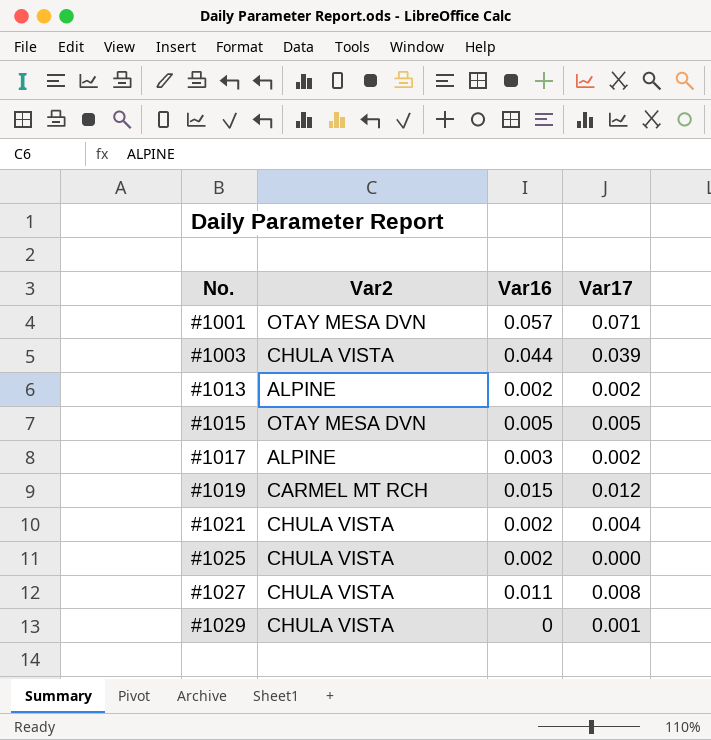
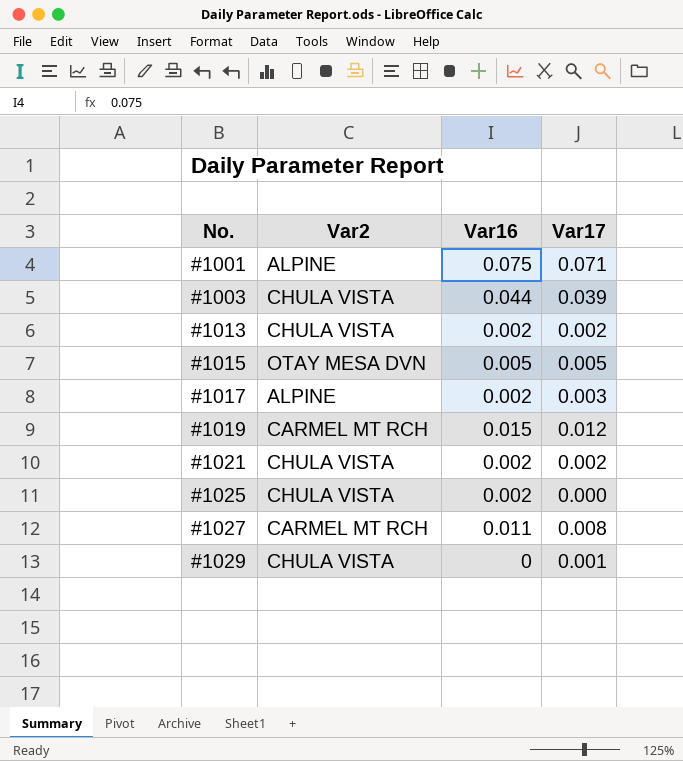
#1001 | Var2: OTAY MESA DVN -> ALPINE
#1001 | Var16: 0.057 -> 0.075
#1013 | Var2: ALPINE -> CHULA VISTA
#1017 | Var16: 0.003 -> 0.002
#1017 | Var17: 0.002 -> 0.003
#1021 | Var17: 0.004 -> 0.002
#1027 | Var2: CHULA VISTA -> CARMEL MT RCH

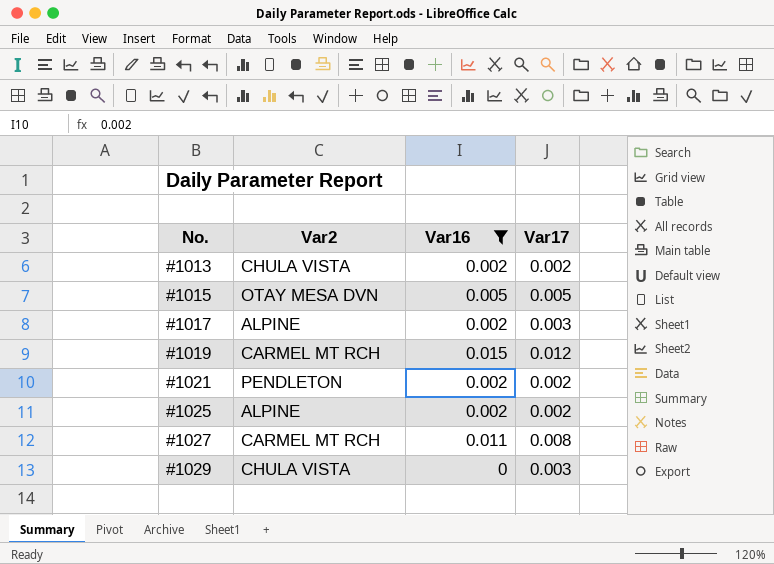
filter: none -> Var16 <= 0.015
#1021 | Var2: CHULA VISTA -> PENDLETON
#1025 | Var2: CHULA VISTA -> ALPINE
#1025 | Var17: 0.000 -> 0.002
#1029 | Var17: 0.001 -> 0.003

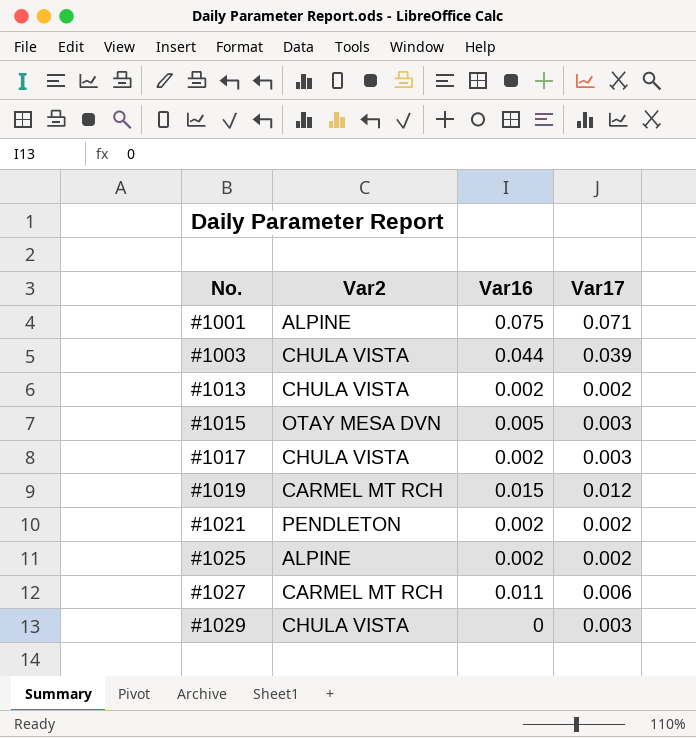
filter: Var16 <= 0.015 -> none
#1015 | Var17: 0.005 -> 0.003
#1017 | Var2: ALPINE -> CHULA VISTA
#1027 | Var17: 0.008 -> 0.006

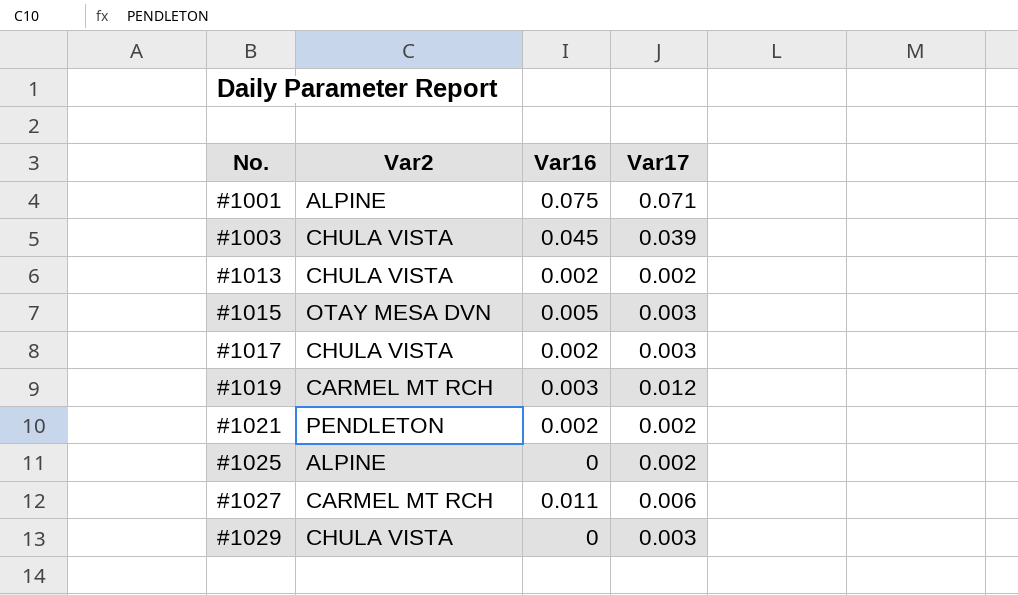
#1003 | Var16: 0.044 -> 0.045
#1019 | Var16: 0.015 -> 0.003
#1025 | Var16: 0.002 -> 0

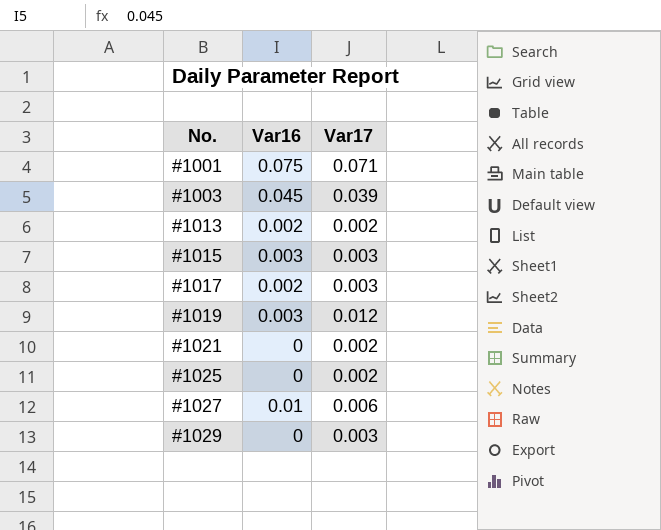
column Var2 | position: 2 -> none
#1015 | Var16: 0.005 -> 0.003
#1021 | Var16: 0.002 -> 0
#1027 | Var16: 0.011 -> 0.01

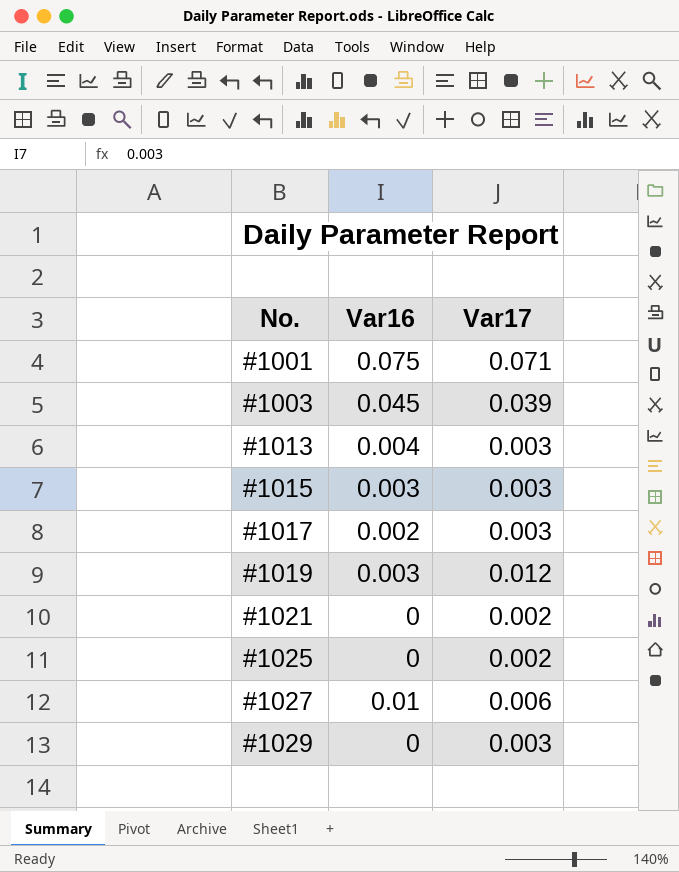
#1013 | Var16: 0.002 -> 0.004
#1013 | Var17: 0.002 -> 0.003

